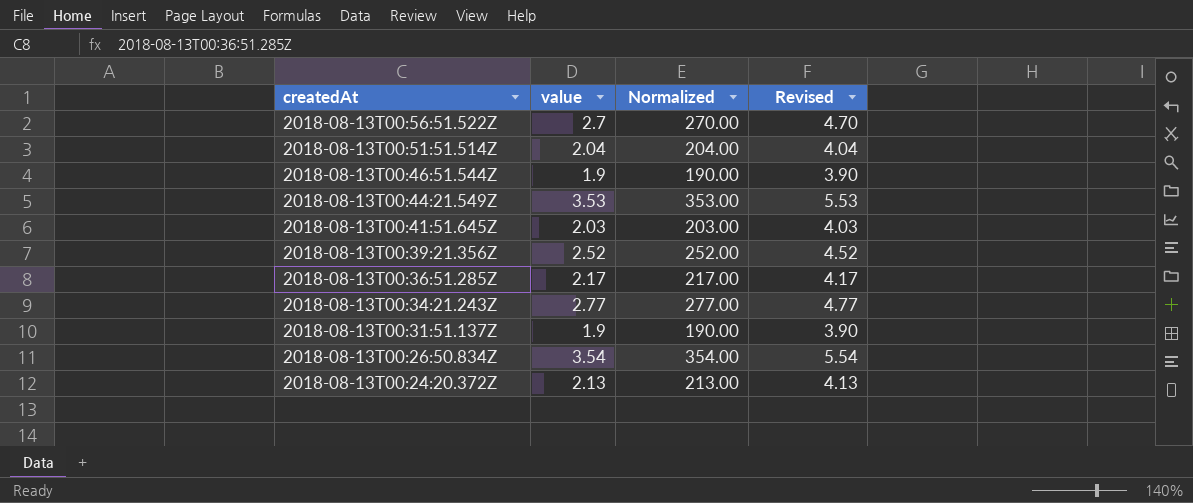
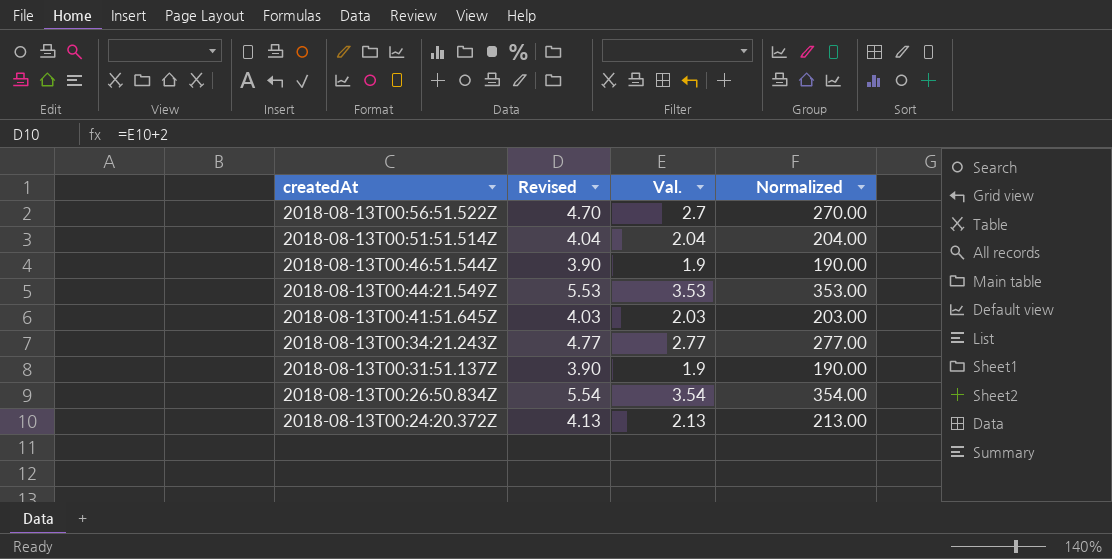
column Revised | position: 4 -> 2
column name: value -> Val.
row 2018-08-13T00:39:21.356Z: 2.52 | 252.00 | 4.52 -> none
row 2018-08-13T00:36:51.285Z: 2.17 | 217.00 | 4.17 -> none

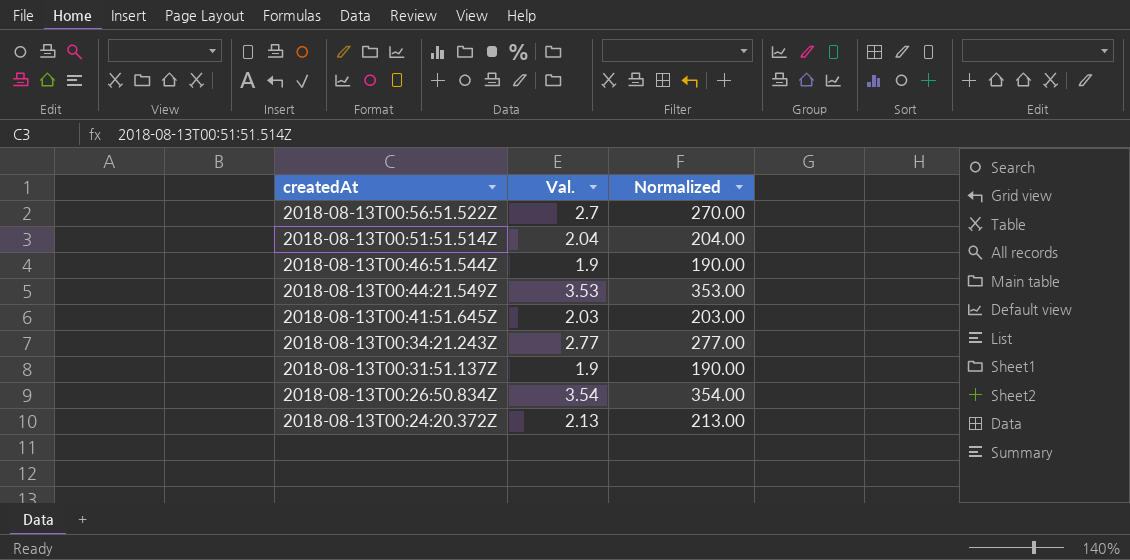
column Revised | formula: [Val.] + 2 -> none

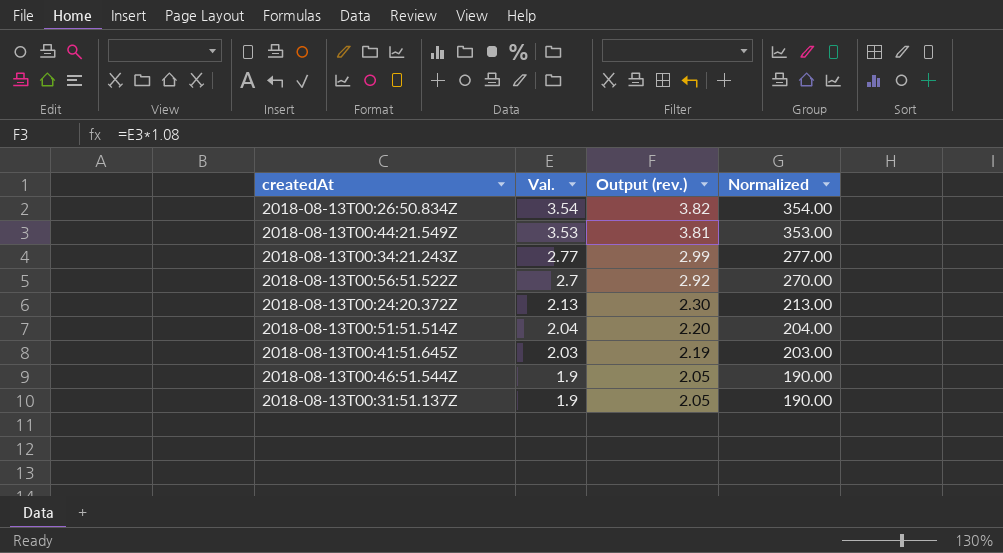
row order: createdAt descending -> Val. descending
column Output (rev.) | formula: none -> [Val.] * 1.08

